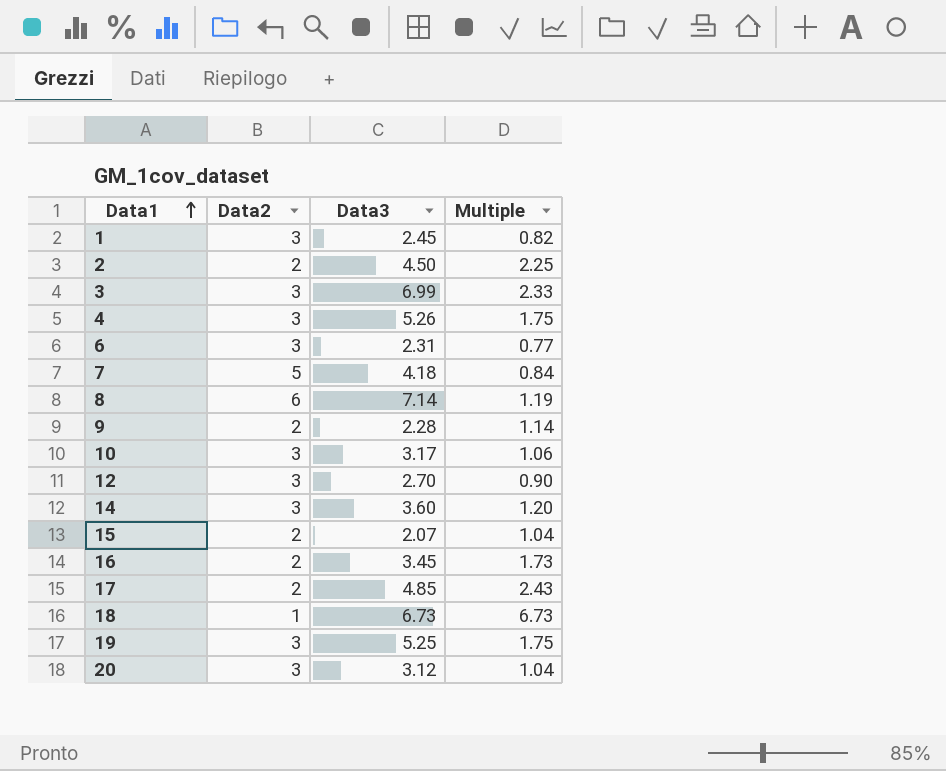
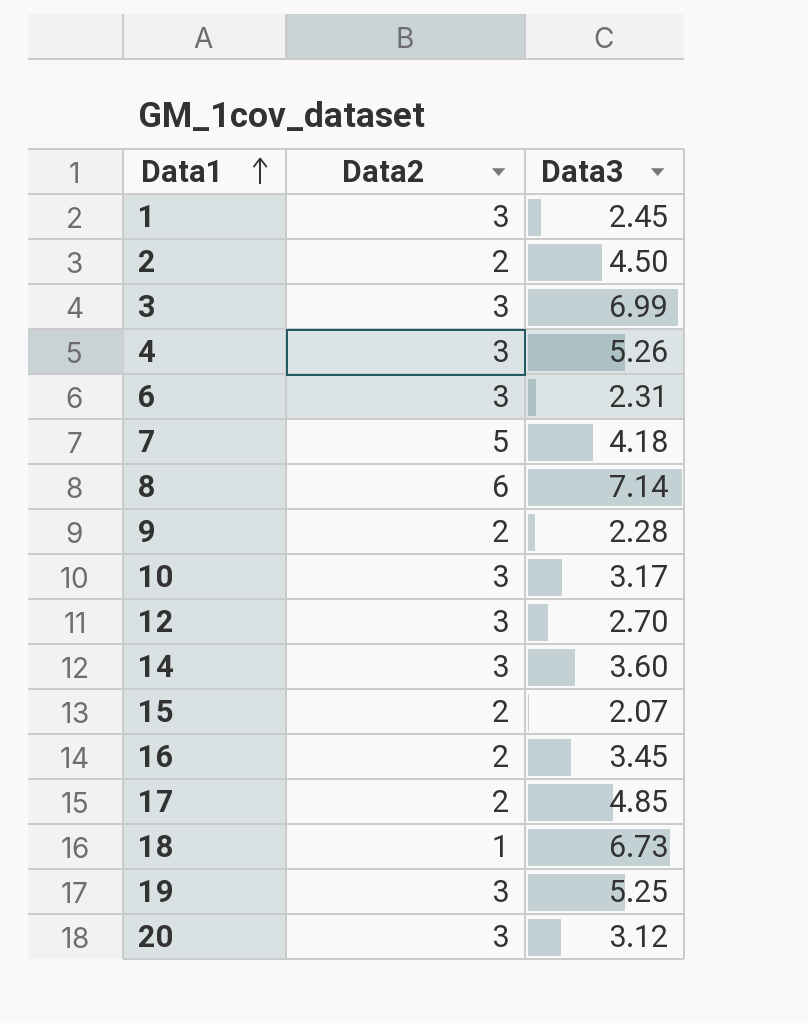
column Multiple | formula: [Data3] / [Data2] -> none

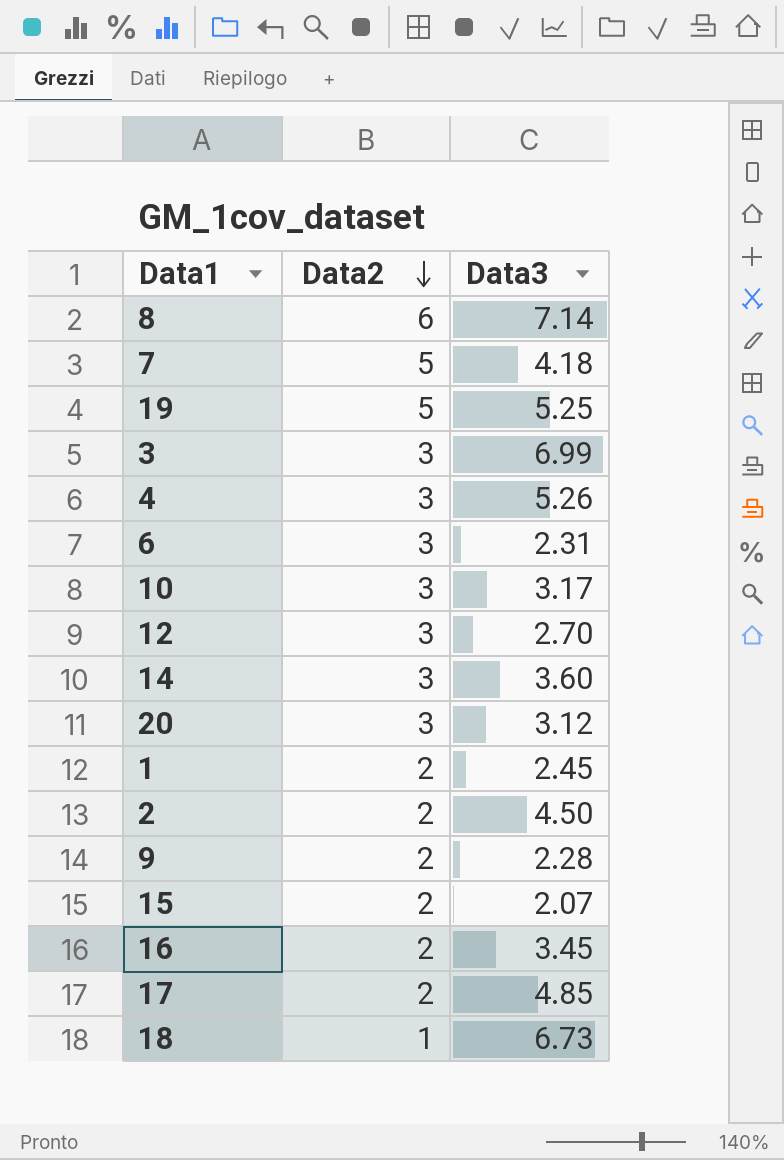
row order: Data1 ascending -> Data2 descending
19 | Data2: 3 -> 5
1 | Data2: 3 -> 2

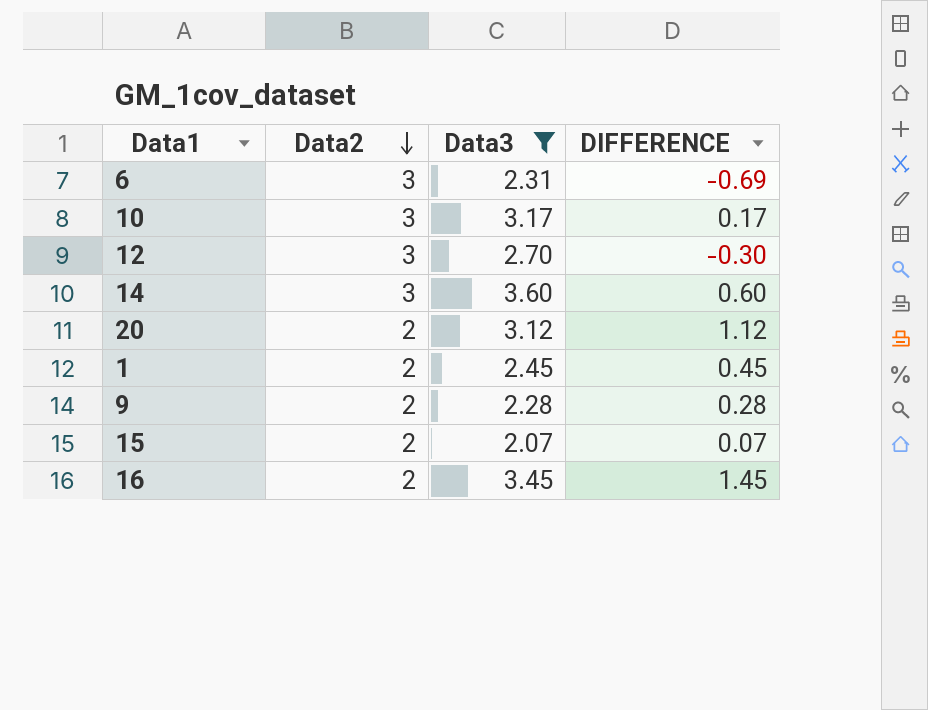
filter: none -> Data3 <= 3.60
column DIFFERENCE | formula: none -> [Data3] - [Data2]
20 | Data2: 3 -> 2

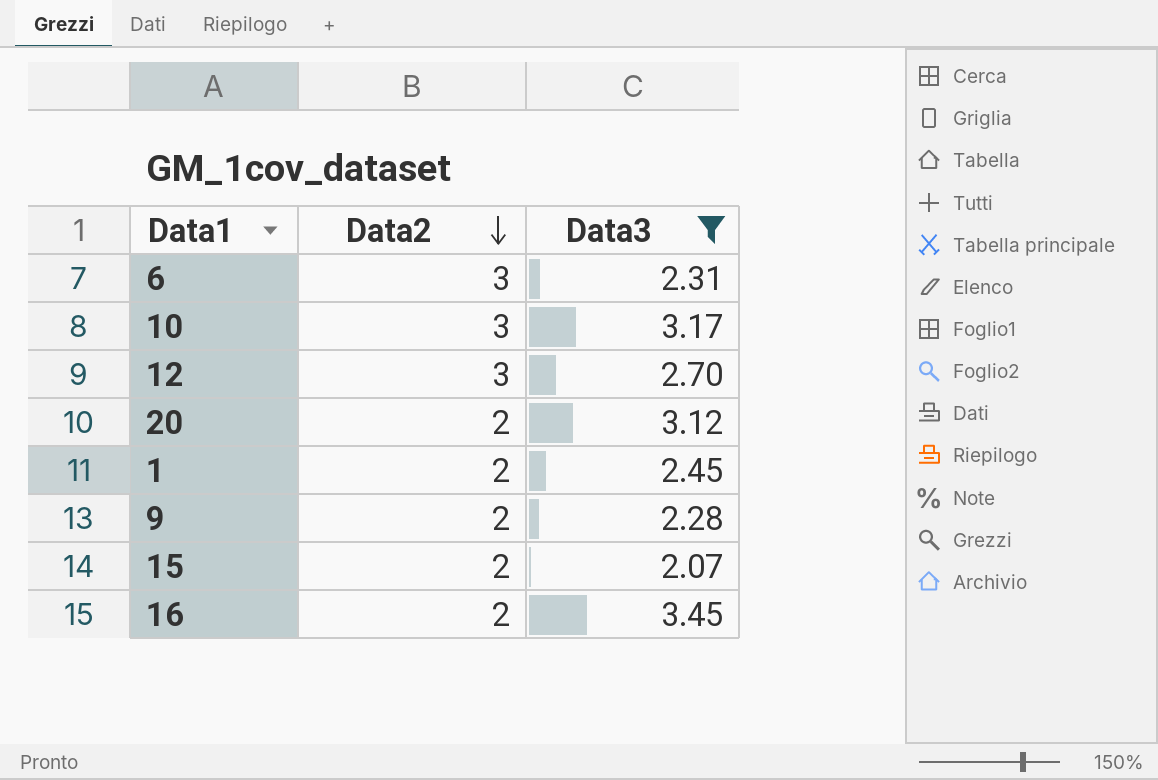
column DIFFERENCE | formula: [Data3] - [Data2] -> none
row 14: 3 | 3.60 | 0.60 -> none

